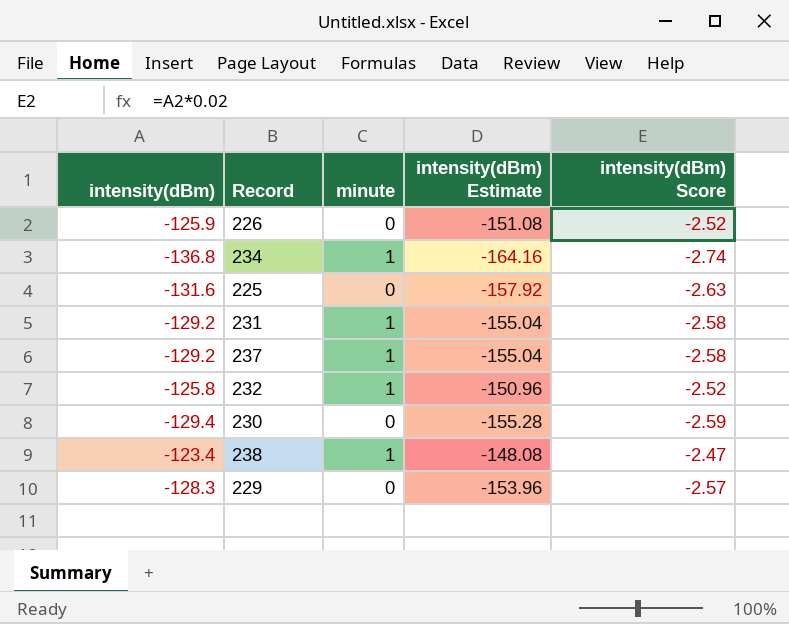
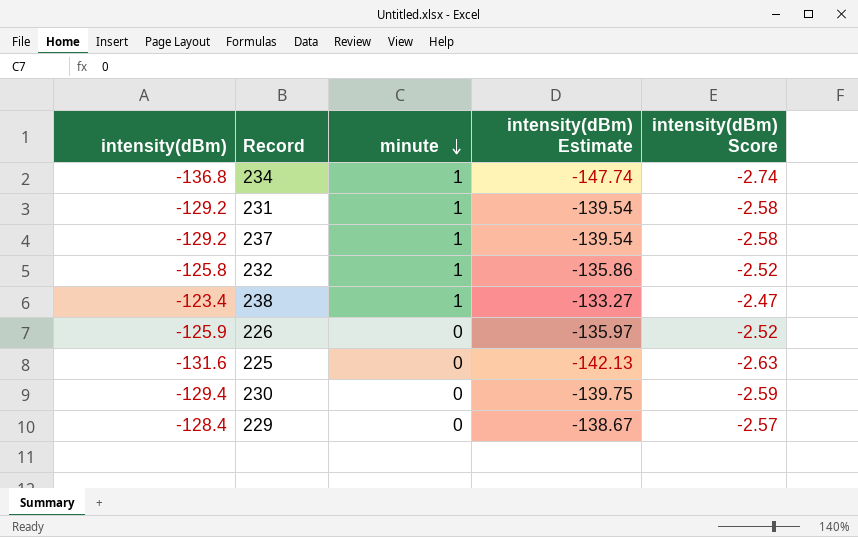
row order: none -> minute descending
column intensity(dBm) Estimate | formula: [intensity(dBm)] * 1.2 -> [intensity(dBm)] * 1.08
229 | intensity(dBm): -128.3 -> -128.4

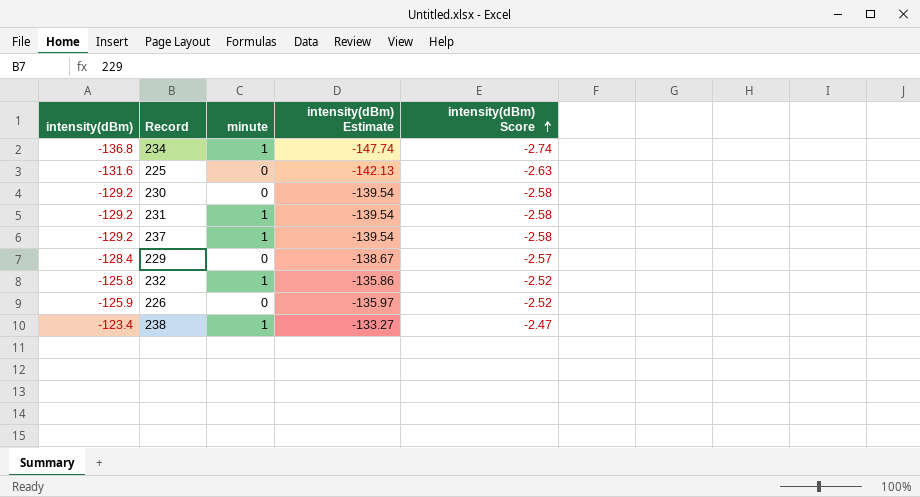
row order: minute descending -> intensity(dBm) Score ascending
230 | intensity(dBm): -129.4 -> -129.2
230 | intensity(dBm) Estimate: -139.75 -> -139.54
230 | intensity(dBm) Score: -2.59 -> -2.58

